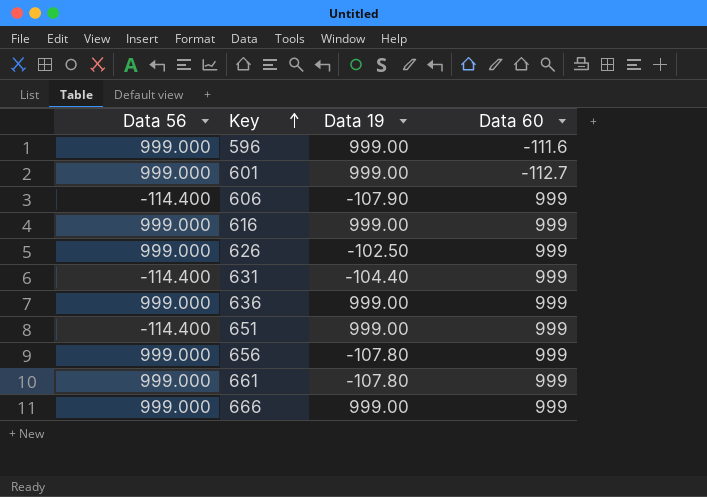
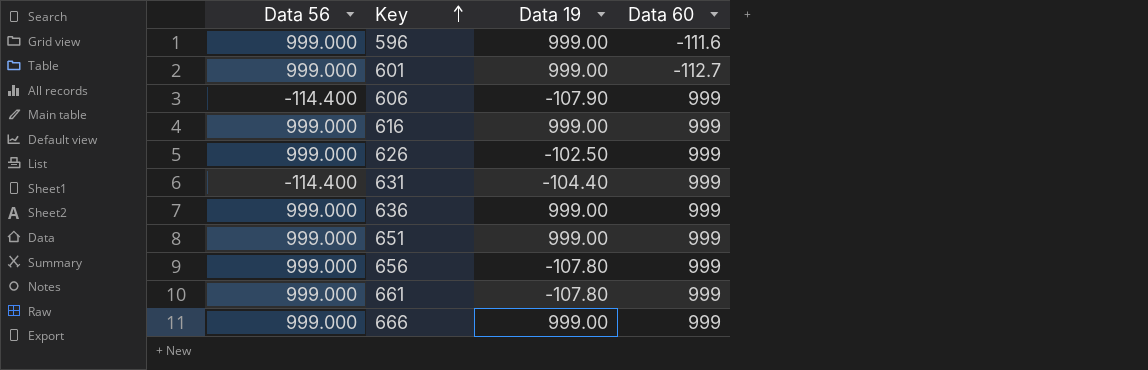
651 | Data 56: -114.400 -> 999.000

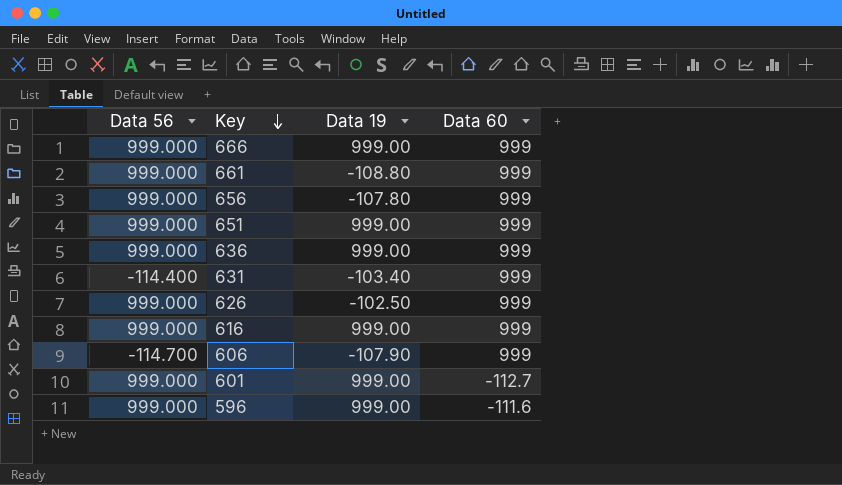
row order: Key ascending -> Key descending
661 | Data 19: -107.80 -> -108.80
631 | Data 19: -104.40 -> -103.40
606 | Data 56: -114.400 -> -114.700

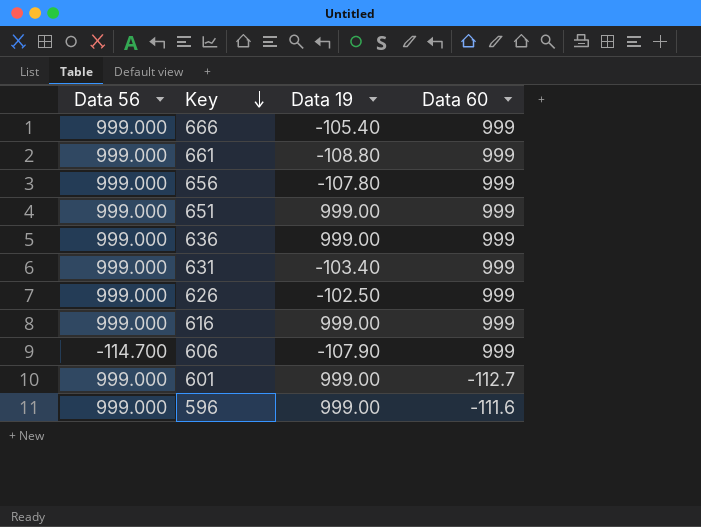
666 | Data 19: 999.00 -> -105.40
631 | Data 56: -114.400 -> 999.000

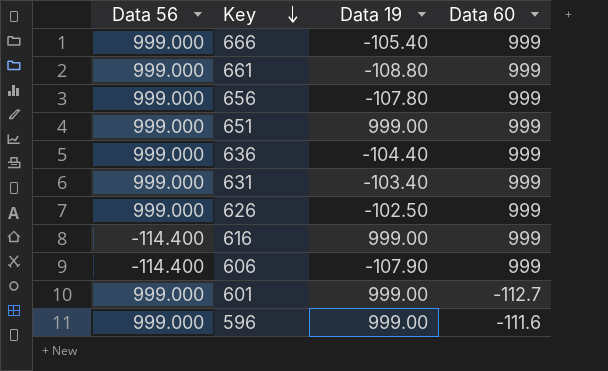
636 | Data 19: 999.00 -> -104.40
616 | Data 56: 999.000 -> -114.400
606 | Data 56: -114.700 -> -114.400

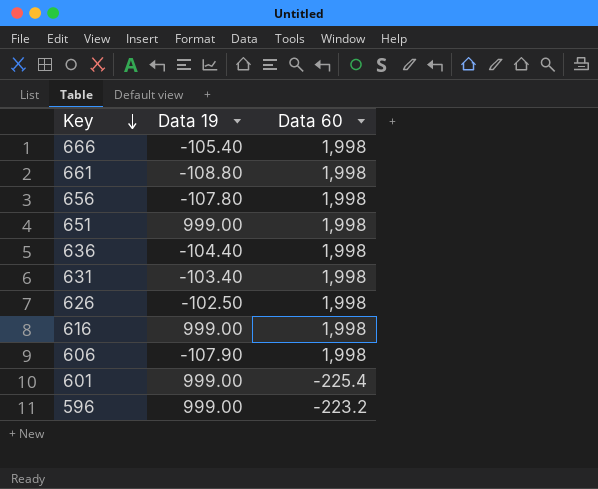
column Data 56 | position: 1 -> none
666 | Data 60: 999 -> 1,998
661 | Data 60: 999 -> 1,998
656 | Data 60: 999 -> 1,998
651 | Data 60: 999 -> 1,998
636 | Data 60: 999 -> 1,998
631 | Data 60: 999 -> 1,998
626 | Data 60: 999 -> 1,998
616 | Data 60: 999 -> 1,998
606 | Data 60: 999 -> 1,998
601 | Data 60: -112.7 -> -225.4
596 | Data 60: -111.6 -> -223.2

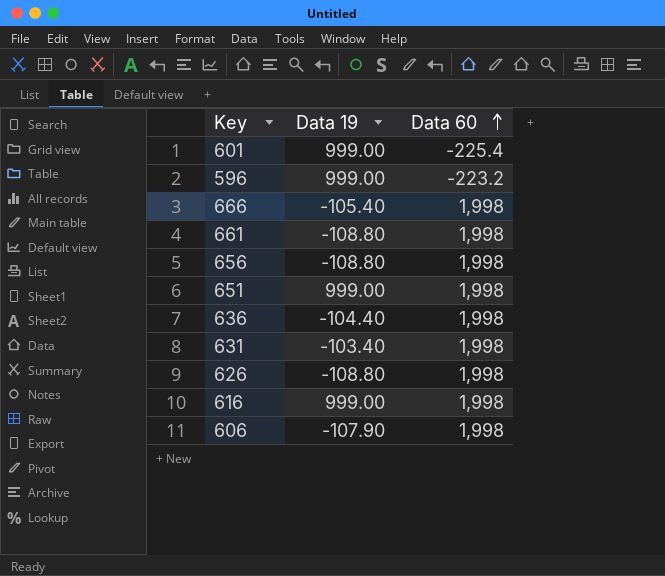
row order: Key descending -> Data 60 ascending
656 | Data 19: -107.80 -> -108.80
626 | Data 19: -102.50 -> -108.80

